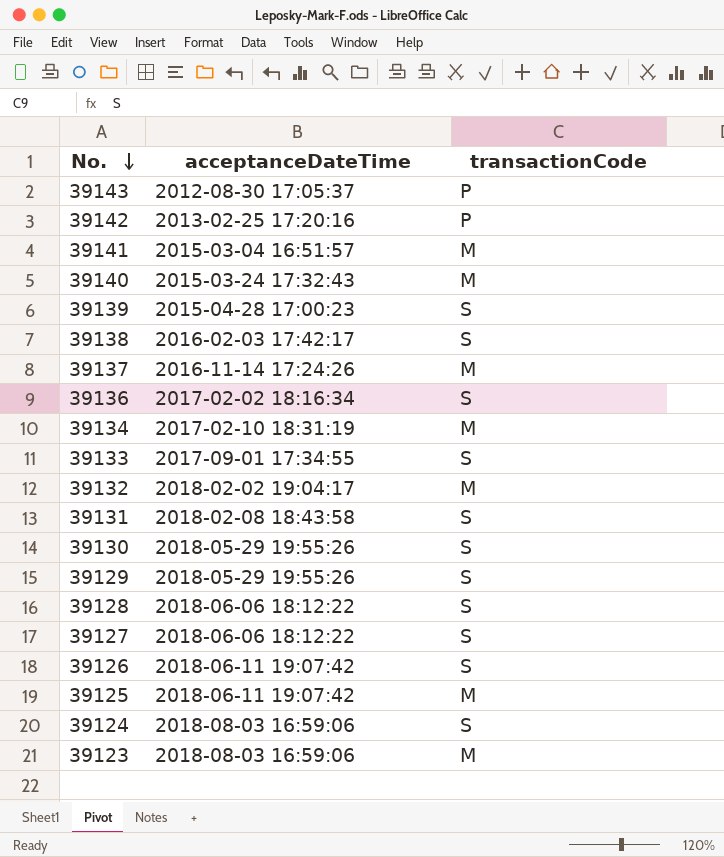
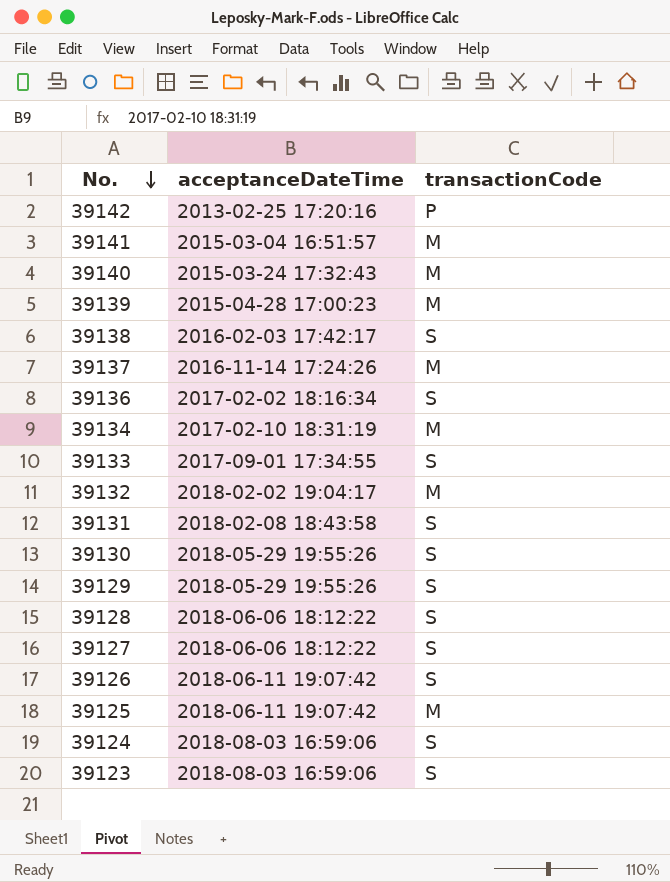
row 39143: 2012-08-30 17:05:37 | P -> none
39139 | transactionCode: S -> M
39123 | transactionCode: M -> S

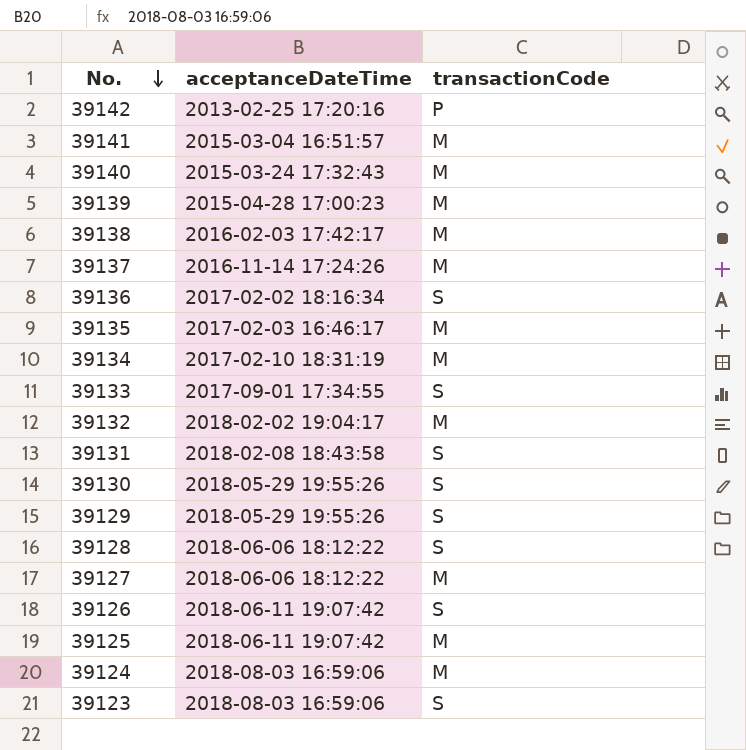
39138 | transactionCode: S -> M
row 39135: none -> 2017-02-03 16:46:17 | M
39127 | transactionCode: S -> M
39124 | transactionCode: S -> M

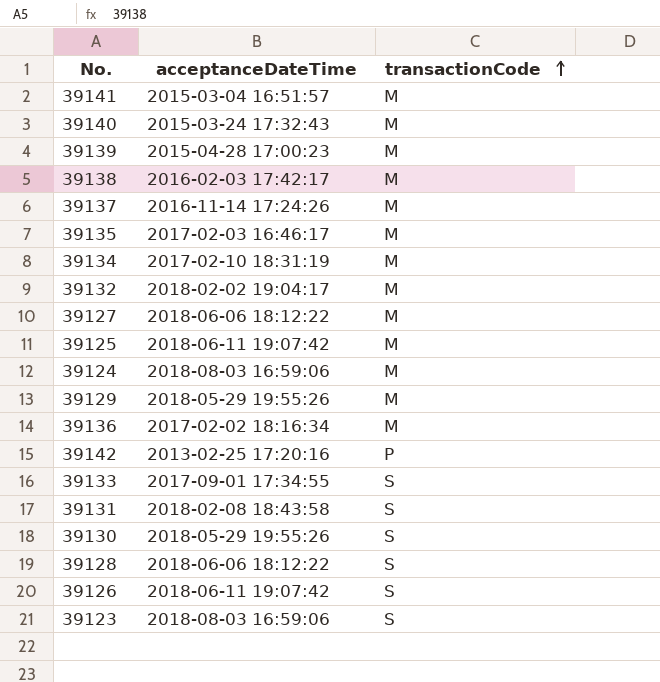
row order: No. descending -> transactionCode ascending
39129 | transactionCode: S -> M
39136 | transactionCode: S -> M

